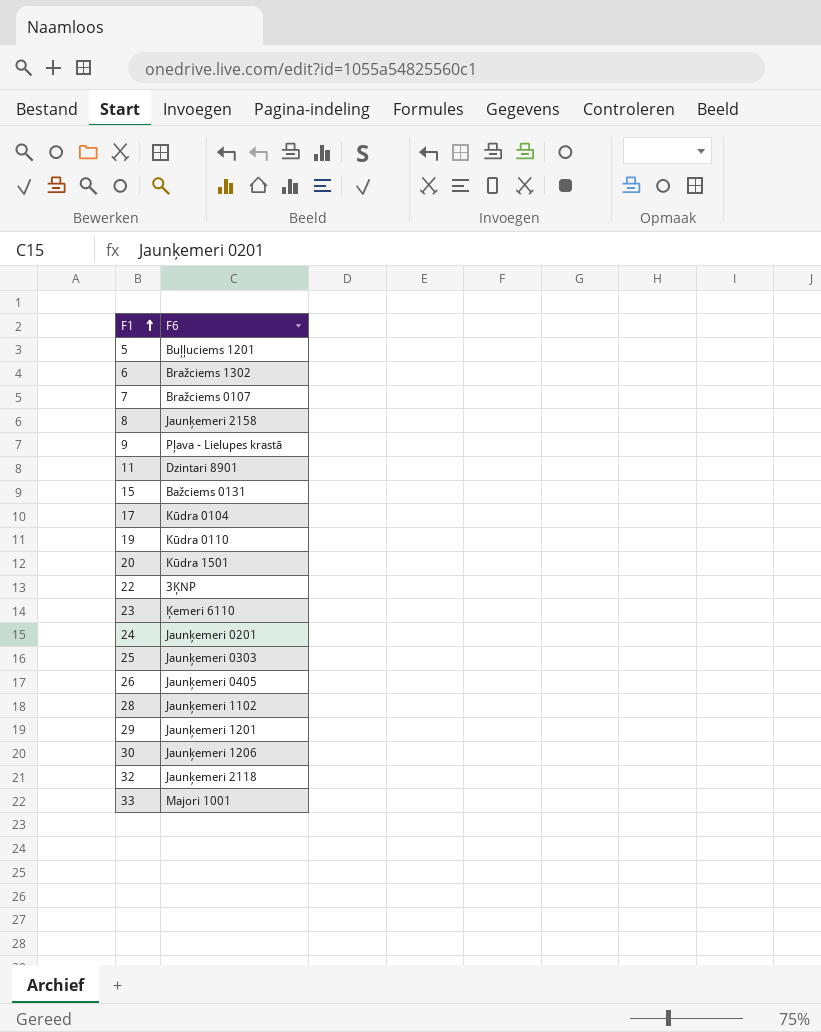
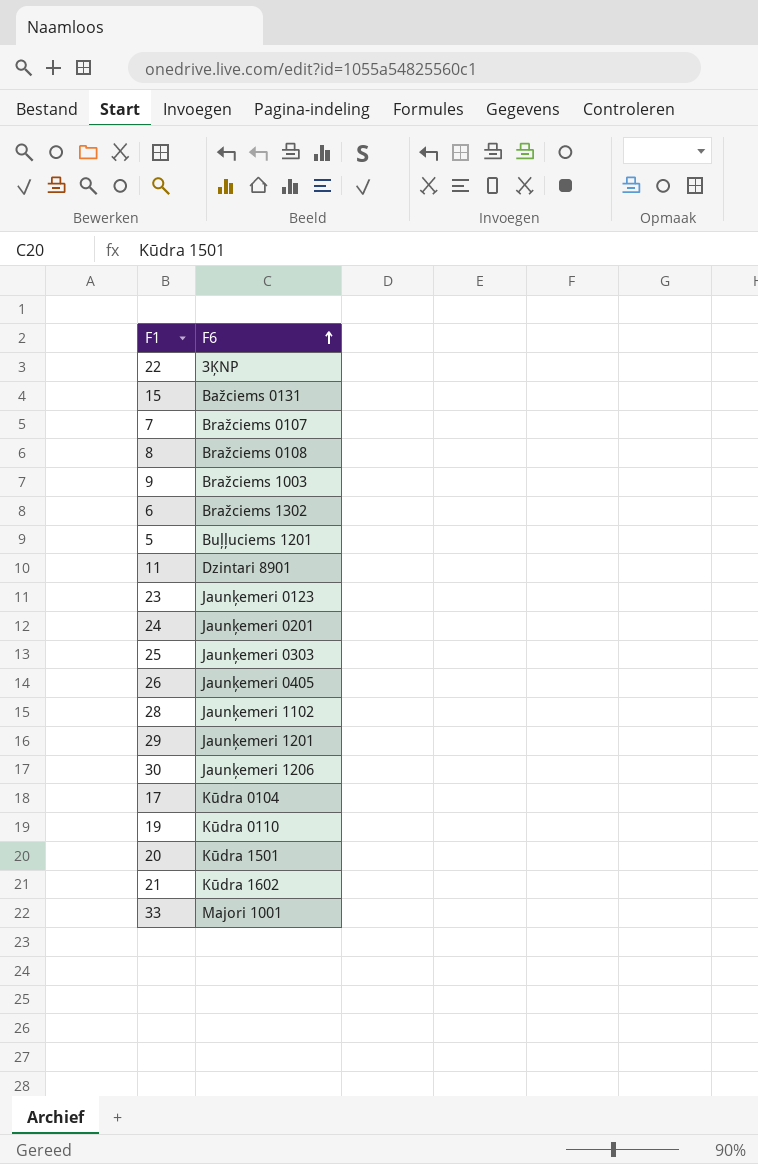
row order: F1 ascending -> F6 ascending
row 32: Jaunķemeri 2118 -> none
8 | F6: Jaunķemeri 2158 -> Bražciems 0108
9 | F6: Pļava - Lielupes krastā -> Bražciems 1003
23 | F6: Ķemeri 6110 -> Jaunķemeri 0123
row 21: none -> Kūdra 1602

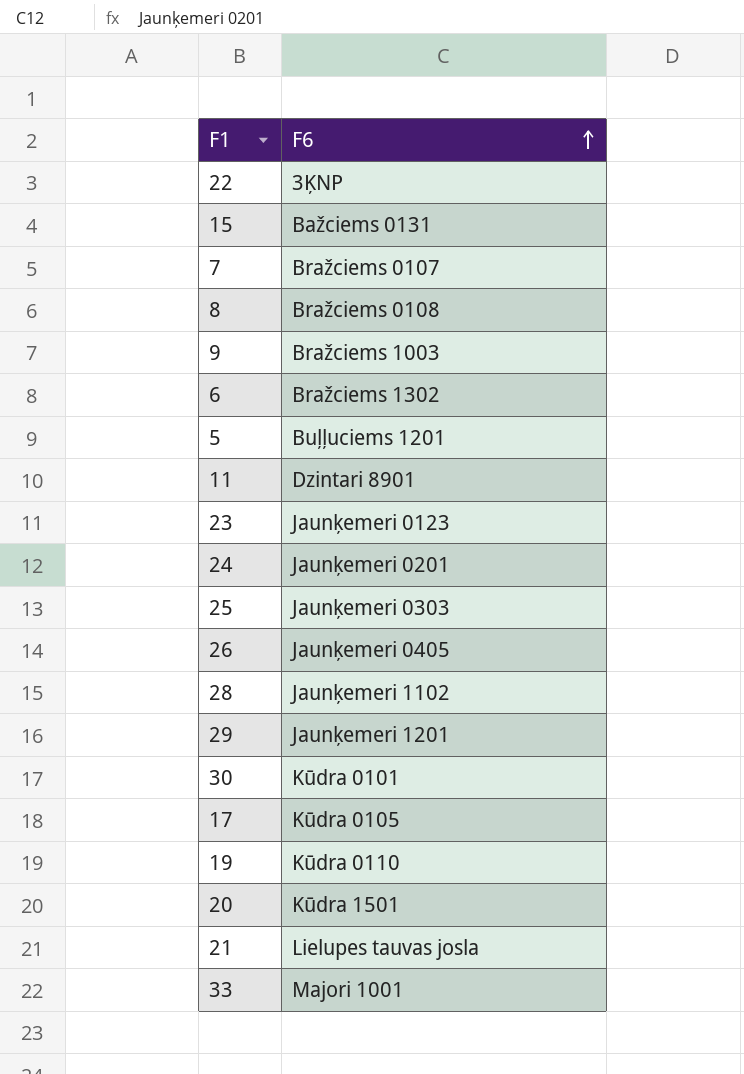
30 | F6: Jaunķemeri 1206 -> Kūdra 0101
17 | F6: Kūdra 0104 -> Kūdra 0105
21 | F6: Kūdra 1602 -> Lielupes tauvas josla

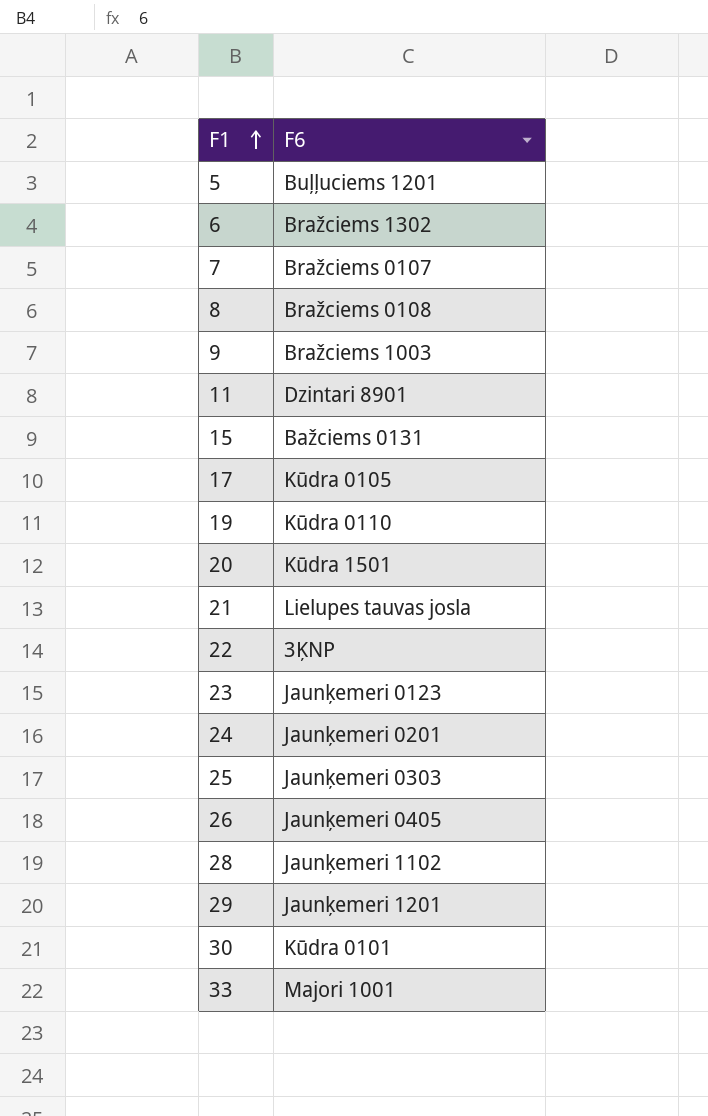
row order: F6 ascending -> F1 ascending

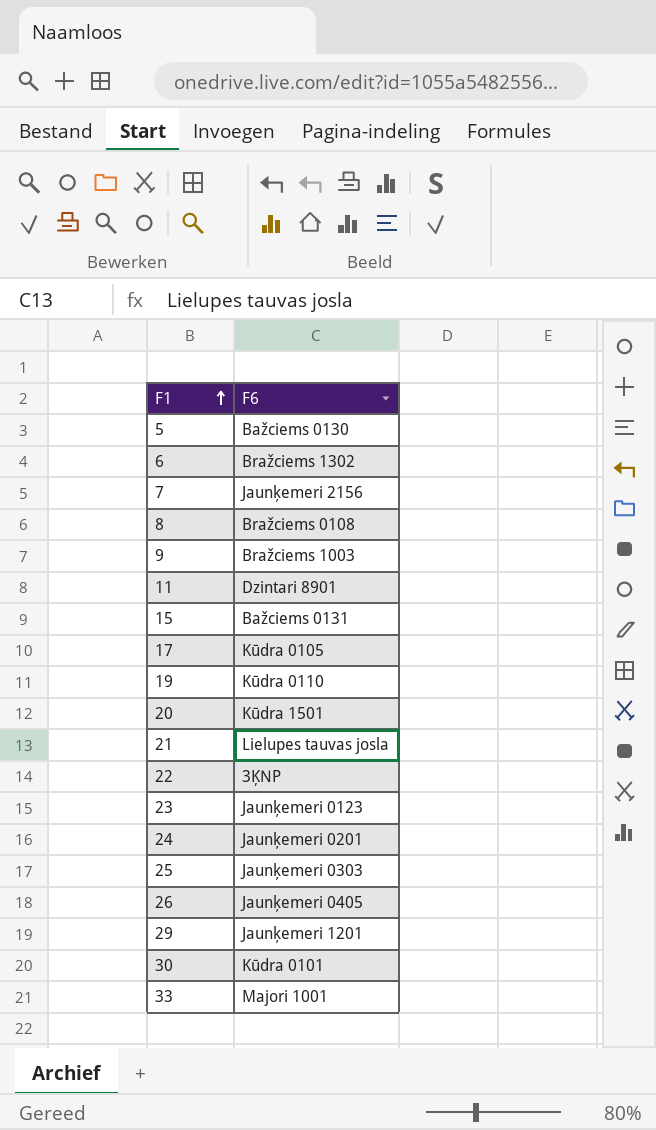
row 28: Jaunķemeri 1102 -> none
5 | F6: Buļļuciems 1201 -> Bažciems 0130
7 | F6: Bražciems 0107 -> Jaunķemeri 2156

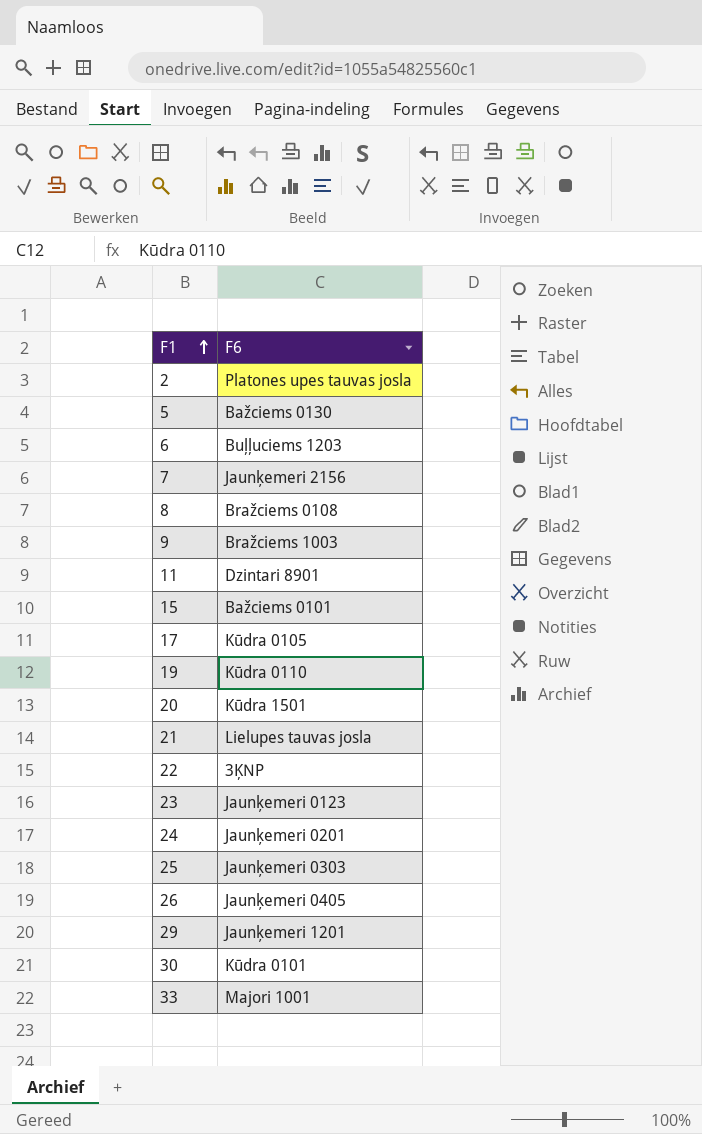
row 2: none -> Platones upes tauvas josla
6 | F6: Bražciems 1302 -> Buļļuciems 1203
15 | F6: Bažciems 0131 -> Bažciems 0101

